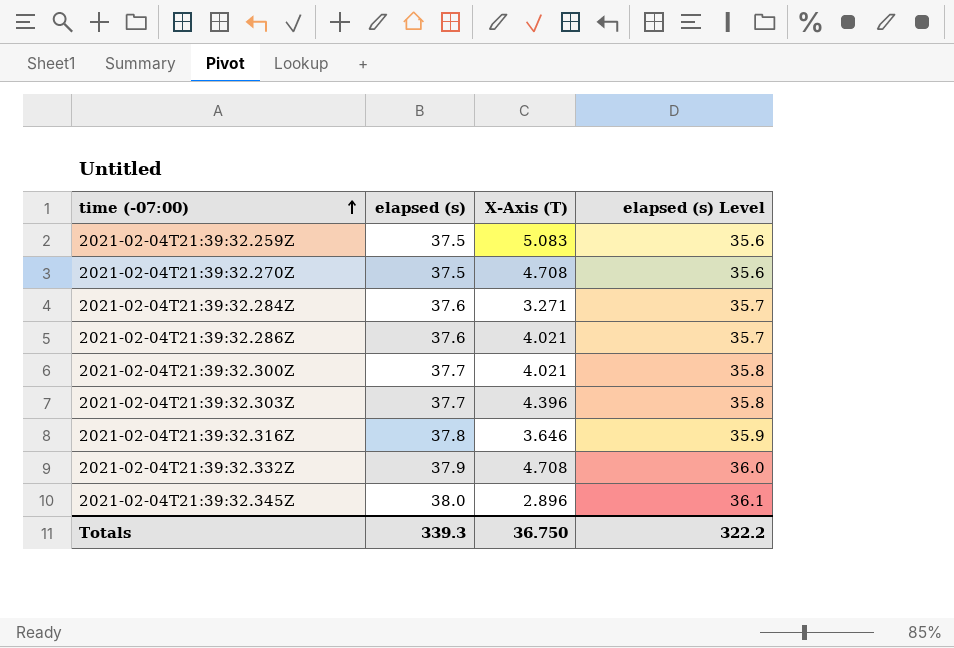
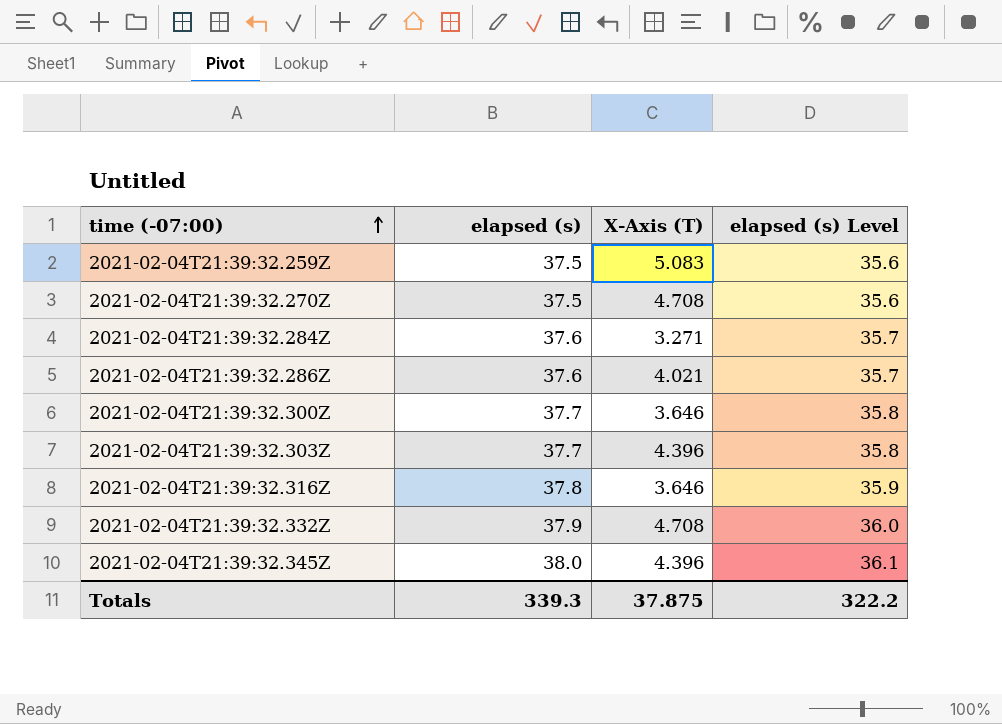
2021-02-04T21:39:32.300Z | X-Axis (T): 4.021 -> 3.646
2021-02-04T21:39:32.345Z | X-Axis (T): 2.896 -> 4.396
Totals | X-Axis (T): 36.750 -> 37.875

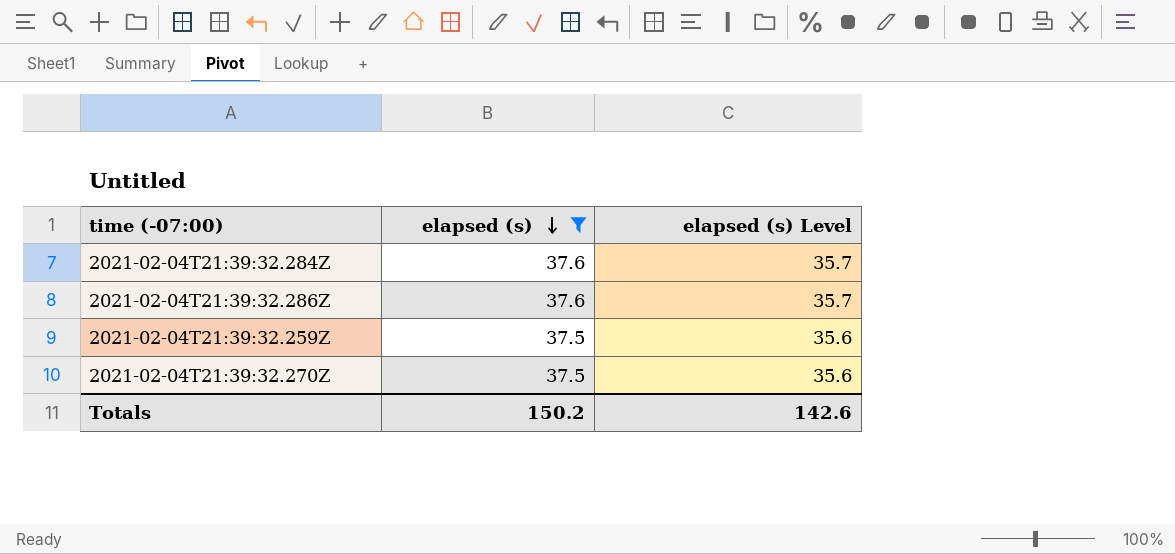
filter: none -> elapsed (s) <= 37.6
row order: time (-07:00) ascending -> elapsed (s) descending
column X-Axis (T) | position: 3 -> none
Totals | elapsed (s): 339.3 -> 150.2
Totals | elapsed (s) Level: 322.2 -> 142.6

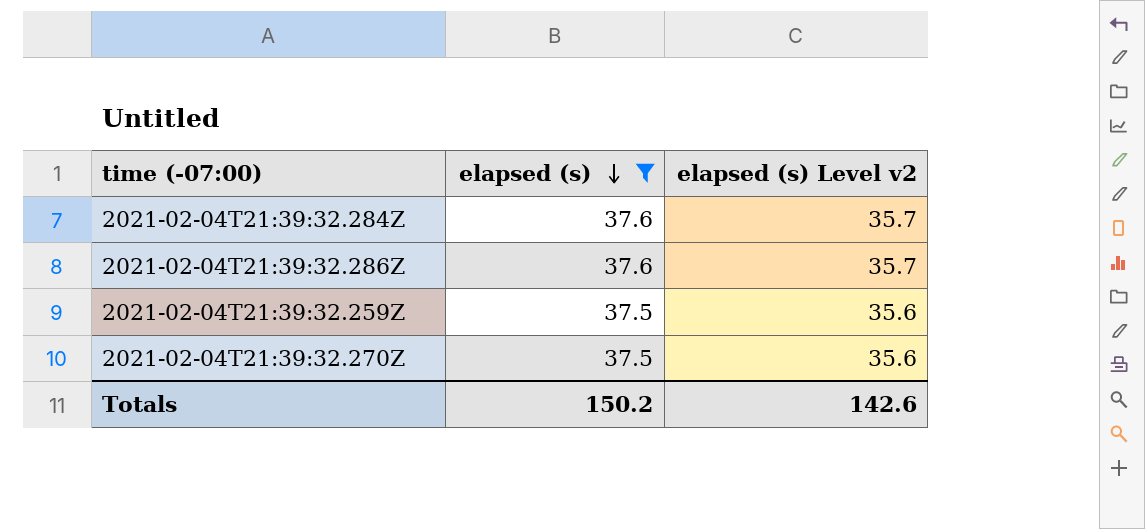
column name: elapsed (s) Level -> elapsed (s) Level v2

